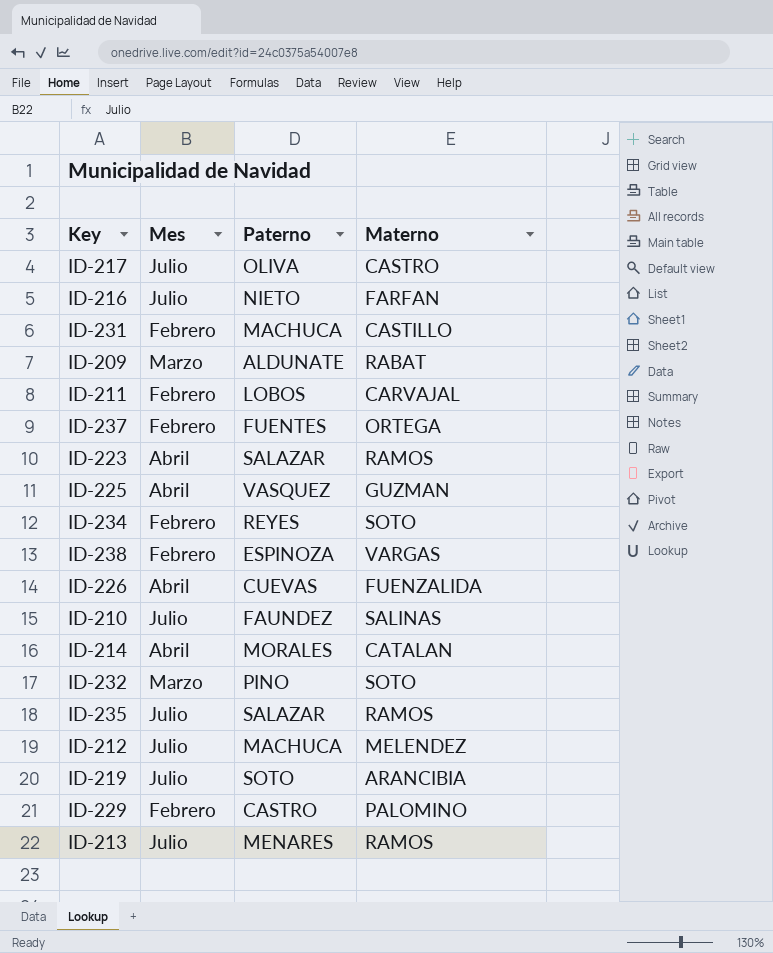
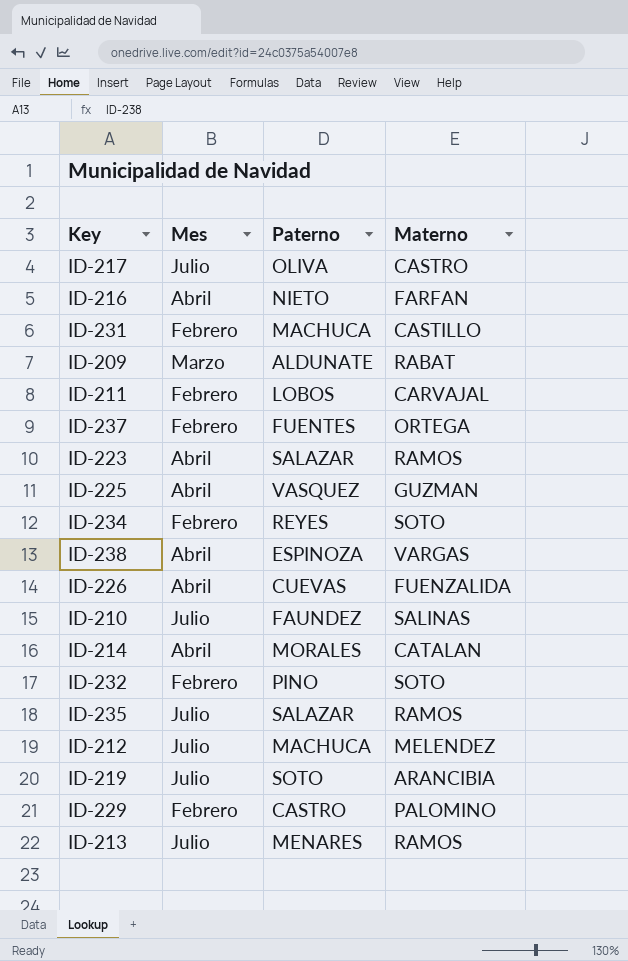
ID-216 | Mes: Julio -> Abril
ID-238 | Mes: Febrero -> Abril
ID-232 | Mes: Marzo -> Febrero

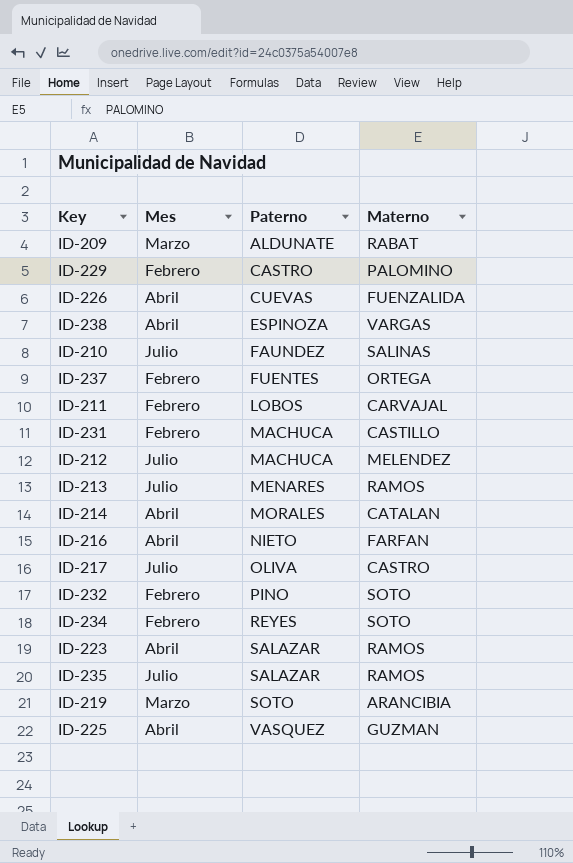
row order: none -> Paterno ascending
ID-219 | Mes: Julio -> Marzo

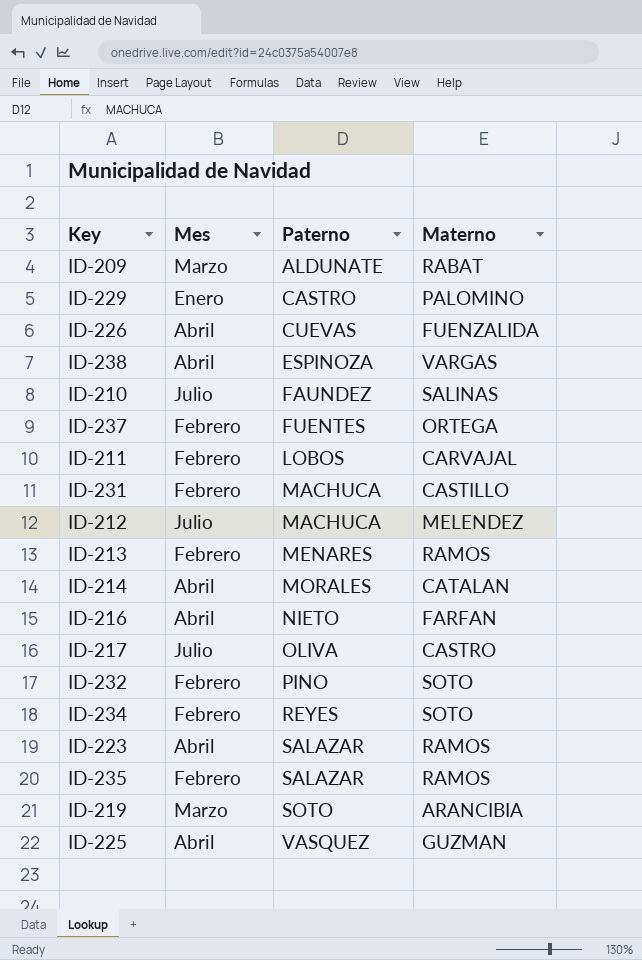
ID-229 | Mes: Febrero -> Enero
ID-213 | Mes: Julio -> Febrero
ID-235 | Mes: Julio -> Febrero

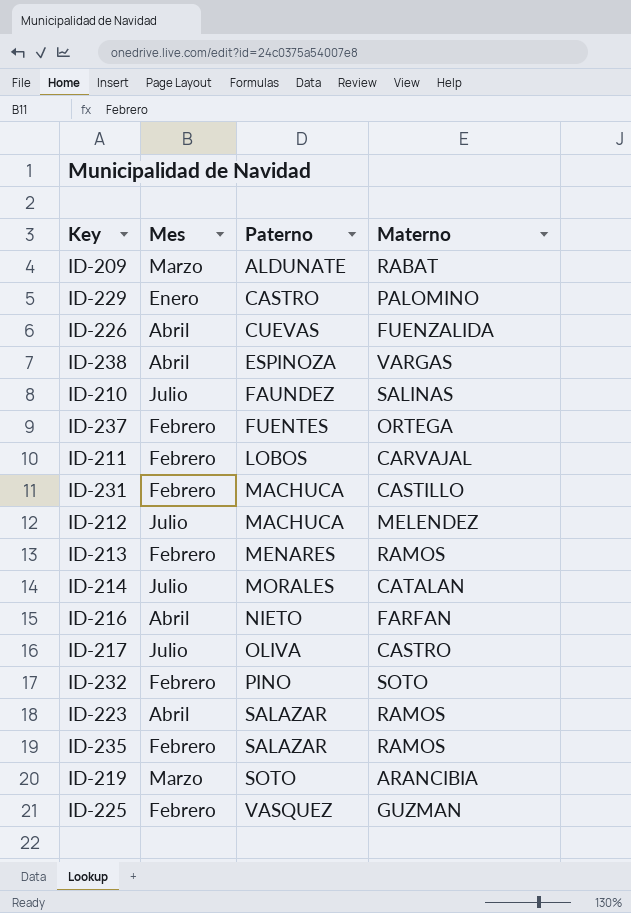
row ID-234: Febrero | REYES | SOTO -> none
ID-214 | Mes: Abril -> Julio
ID-225 | Mes: Abril -> Febrero

